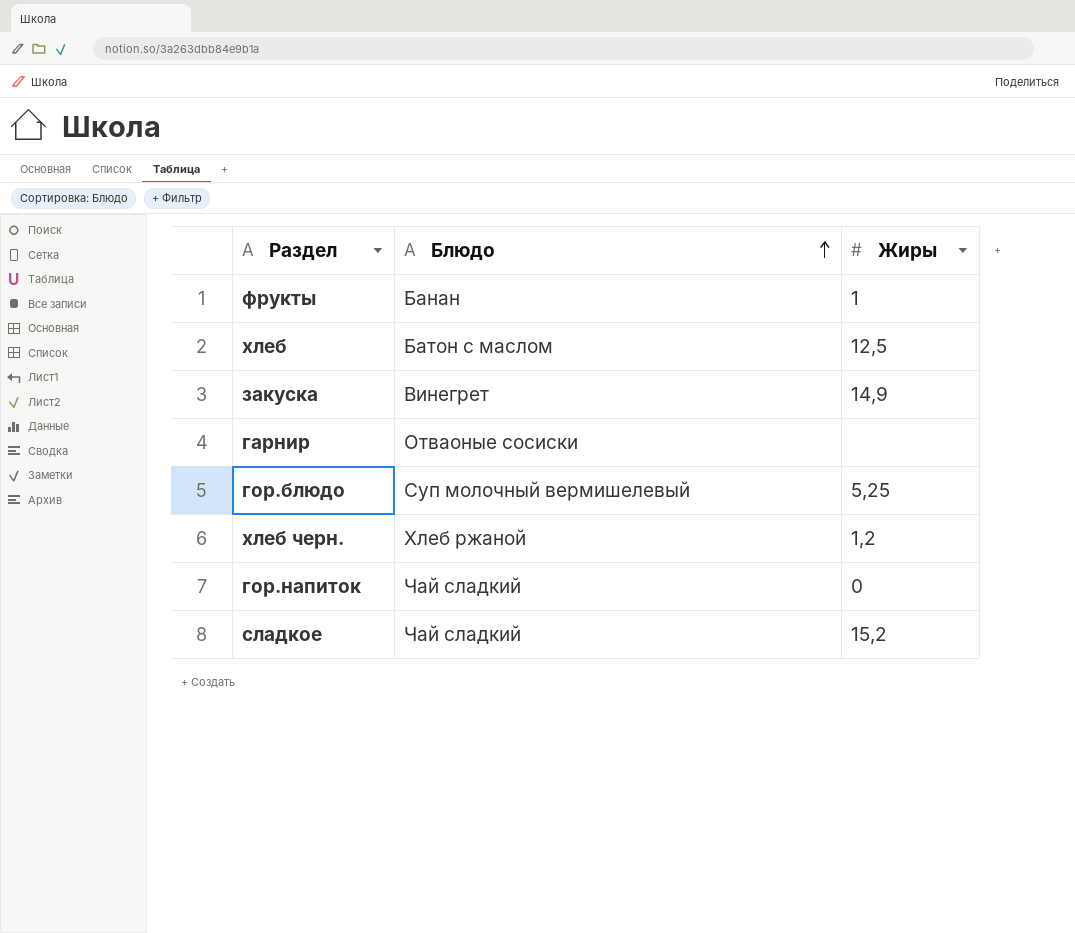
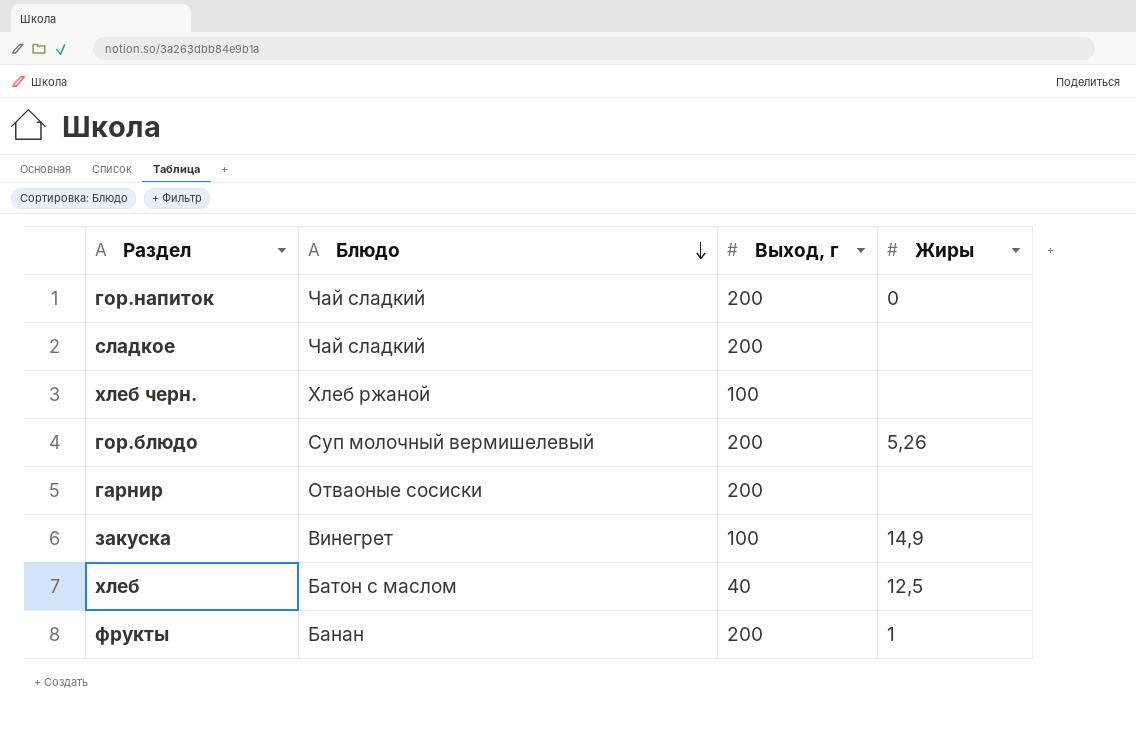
row order: Блюдо ascending -> Блюдо descending
column Выход, г | position: none -> 3
сладкое | Жиры: 15,2 -> none
хлеб черн. | Жиры: 1,2 -> none
гор.блюдо | Жиры: 5,25 -> 5,26

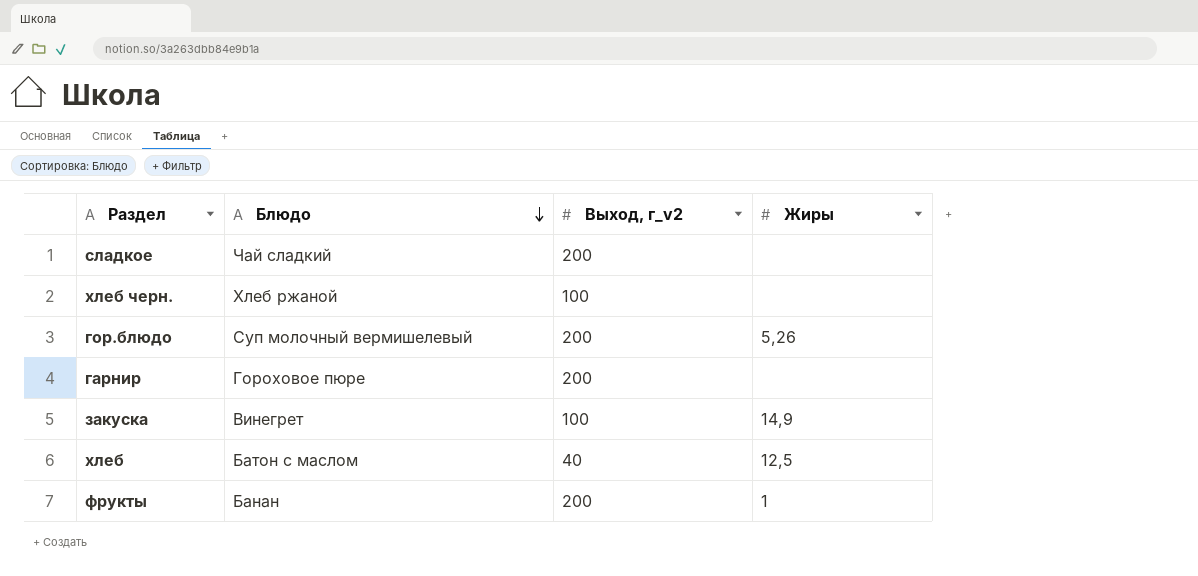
column name: Выход, г -> Выход, г_v2
row гор.напиток: Чай сладкий | 200 | 0 -> none
гарнир | Блюдо: Отваоные сосиски -> Гороховое пюре

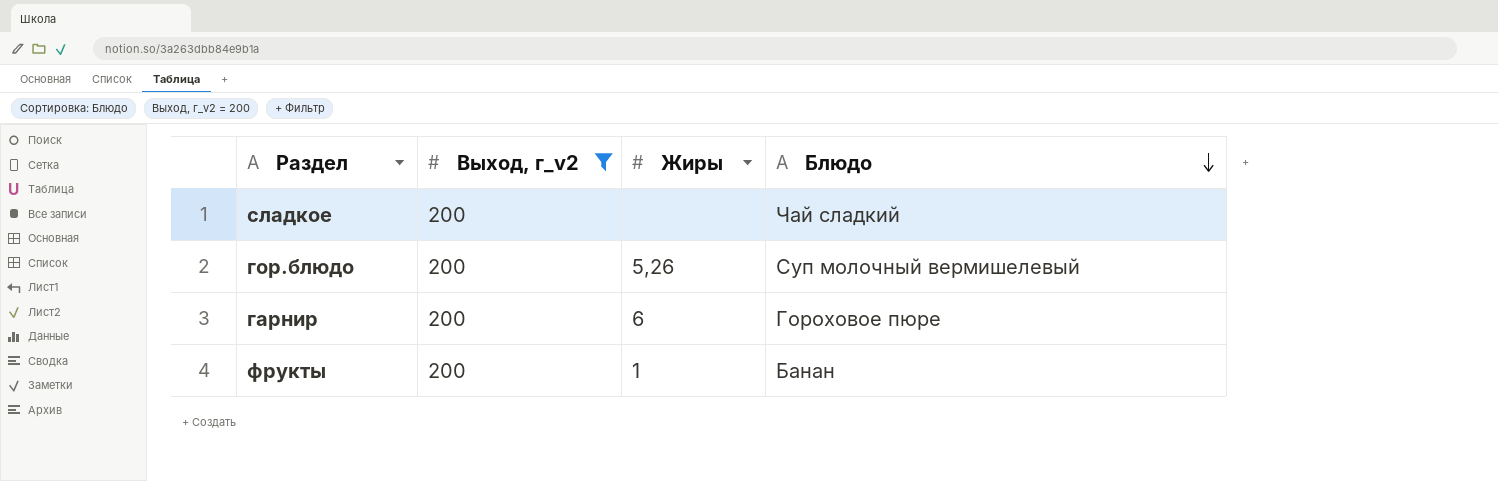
filter: none -> Выход, г_v2 = 200
column Блюдо | position: 2 -> 4
гарнир | Жиры: none -> 6

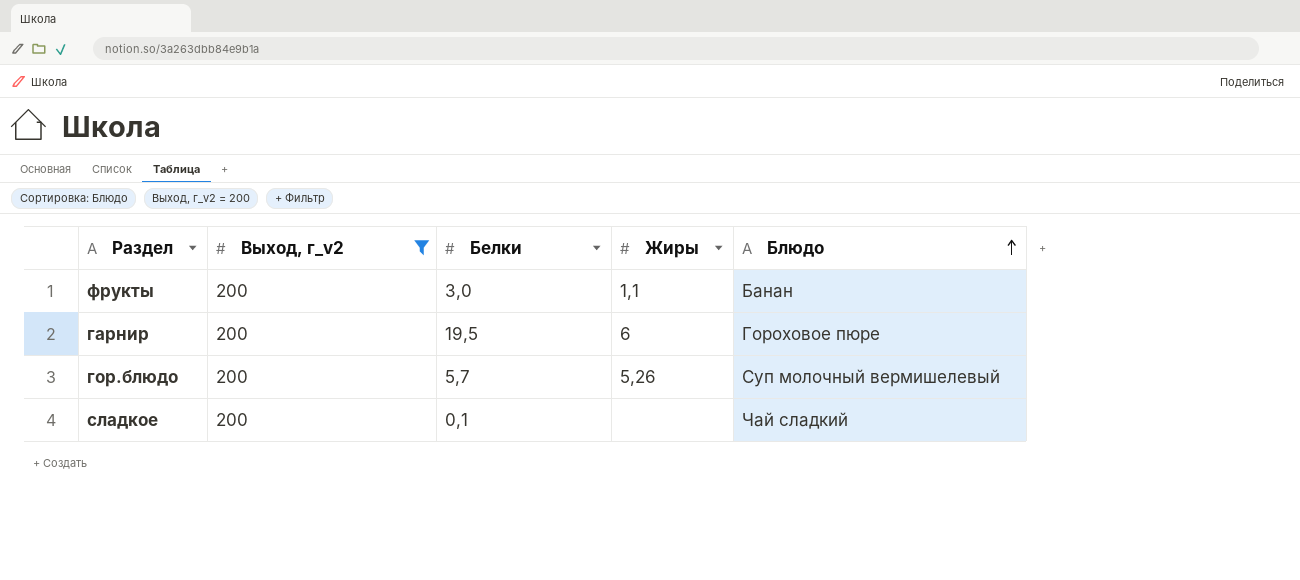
row order: Блюдо descending -> Блюдо ascending
column Белки | position: none -> 3
фрукты | Жиры: 1 -> 1,1

